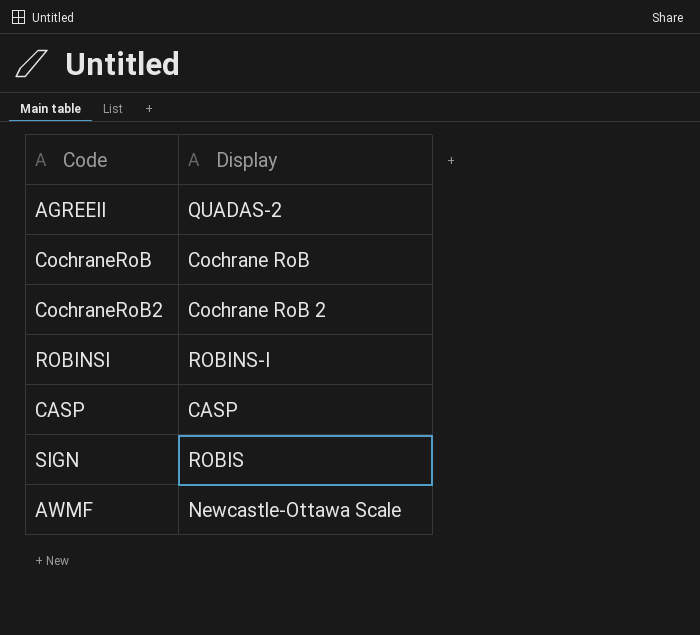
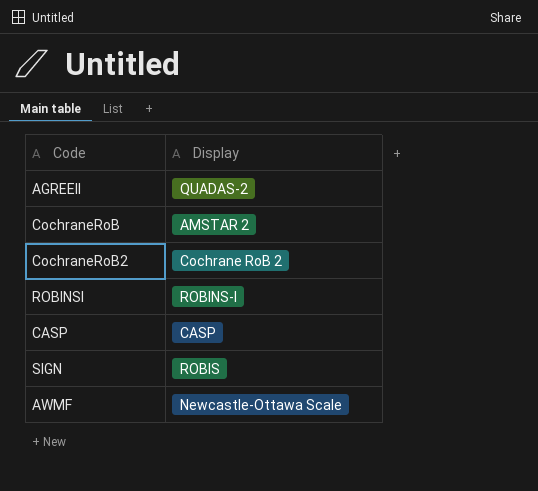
CochraneRoB | Display: Cochrane RoB -> AMSTAR 2

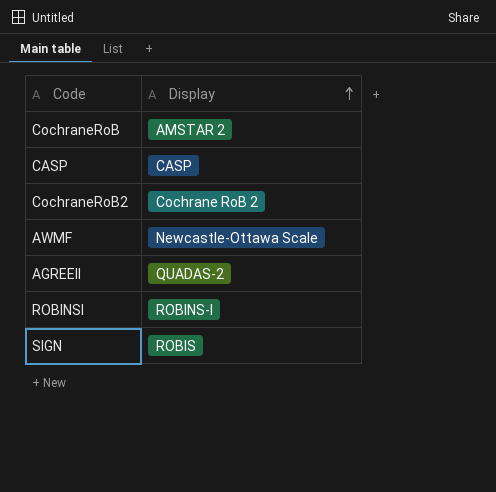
row order: none -> Display ascending

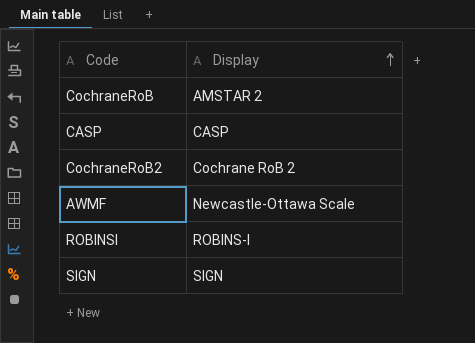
row AGREEII: QUADAS-2 -> none
SIGN | Display: ROBIS -> SIGN

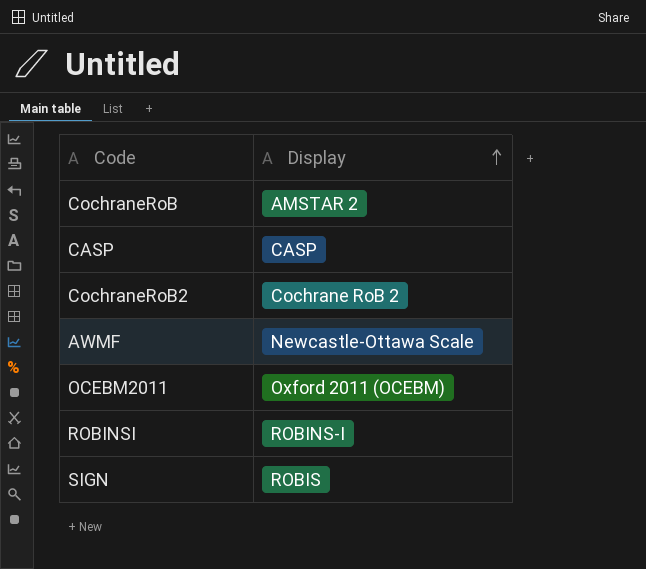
row OCEBM2011: none -> Oxford 2011 (OCEBM)
SIGN | Display: SIGN -> ROBIS

